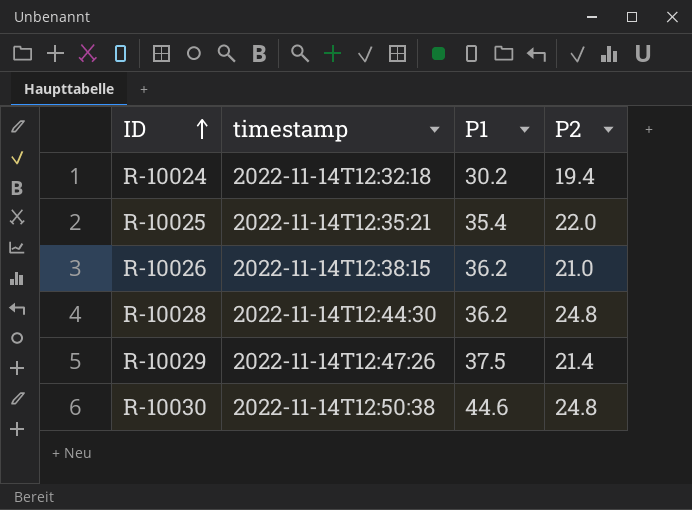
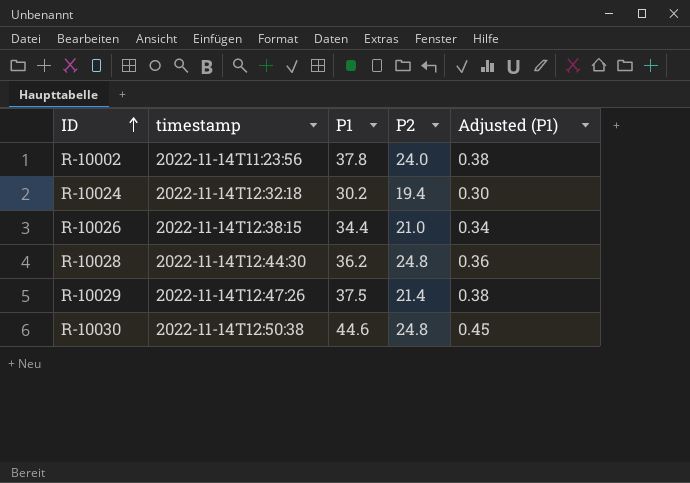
column Adjusted (P1) | formula: none -> [P1] * 0.01
row R-10025: 2022-11-14T12:35:21 | 35.4 | 22.0 -> none
row R-10002: none -> 2022-11-14T11:23:56 | 37.8 | 24.0 | 0.38
R-10026 | P1: 36.2 -> 34.4

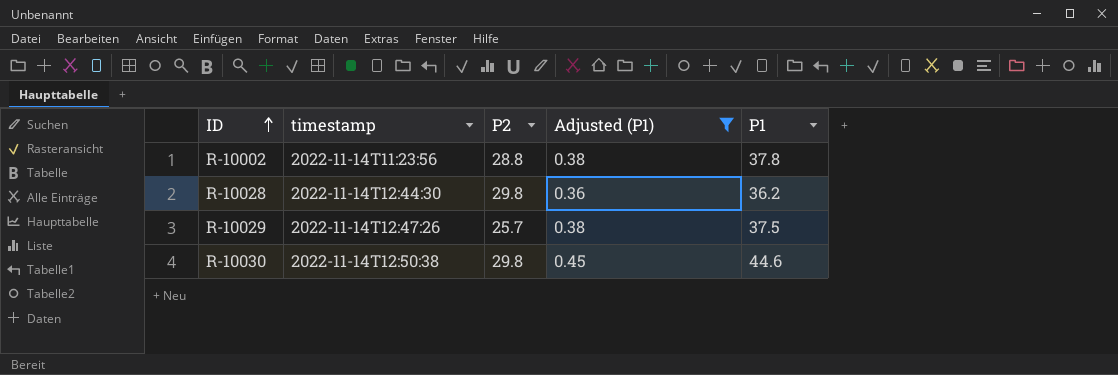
filter: none -> Adjusted (P1) >= 0.36
column P1 | position: 3 -> 5
R-10002 | P2: 24.0 -> 28.8
R-10028 | P2: 24.8 -> 29.8
R-10029 | P2: 21.4 -> 25.7
R-10030 | P2: 24.8 -> 29.8

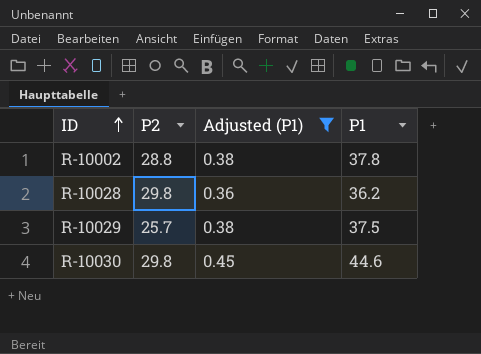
column timestamp | position: 2 -> none

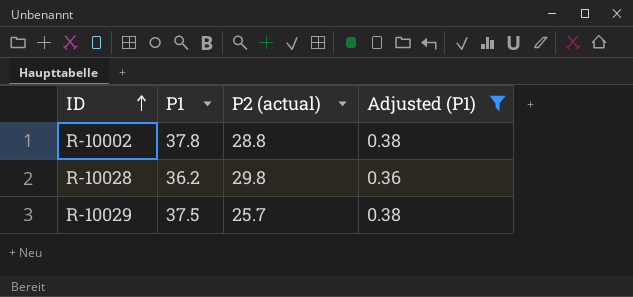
column P1 | position: 4 -> 2
column name: P2 -> P2 (actual)
row R-10030: 29.8 | 0.45 | 44.6 -> none

